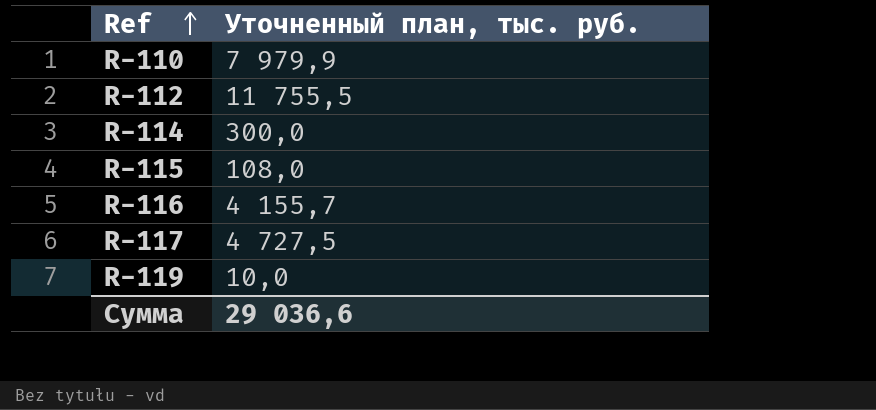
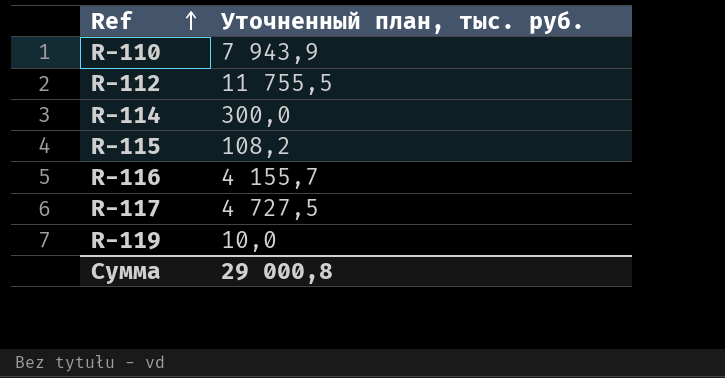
R-110 | Уточненный план, тыс. руб.: 7 979,9 -> 7 943,9
R-115 | Уточненный план, тыс. руб.: 108,0 -> 108,2
Сумма | Уточненный план, тыс. руб.: 29 036,6 -> 29 000,8

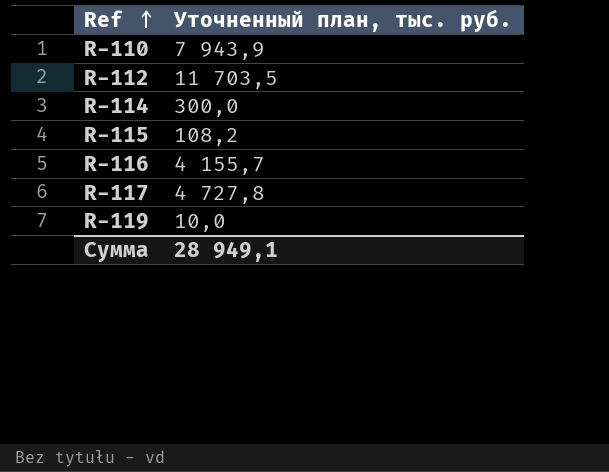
R-112 | Уточненный план, тыс. руб.: 11 755,5 -> 11 703,5
R-117 | Уточненный план, тыс. руб.: 4 727,5 -> 4 727,8
Сумма | Уточненный план, тыс. руб.: 29 000,8 -> 28 949,1

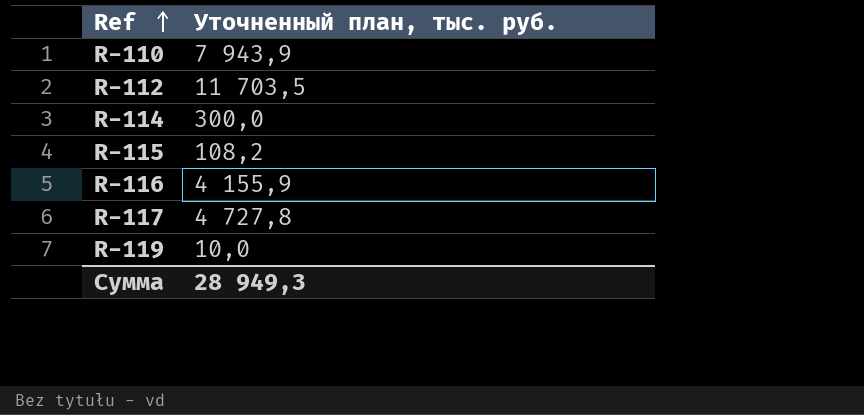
R-116 | Уточненный план, тыс. руб.: 4 155,7 -> 4 155,9
Сумма | Уточненный план, тыс. руб.: 28 949,1 -> 28 949,3

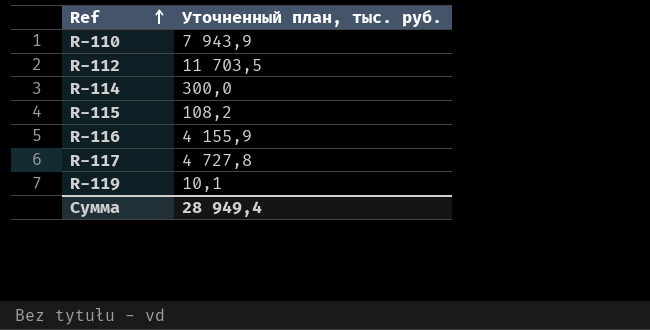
R-119 | Уточненный план, тыс. руб.: 10,0 -> 10,1
Сумма | Уточненный план, тыс. руб.: 28 949,3 -> 28 949,4

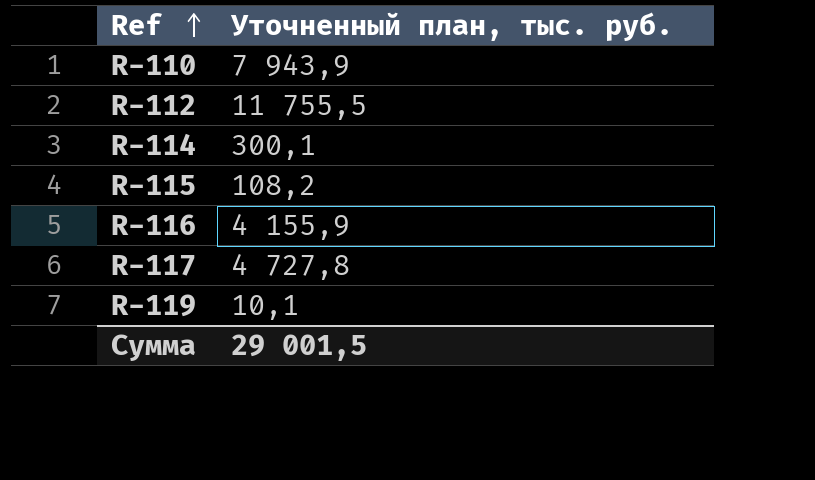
R-112 | Уточненный план, тыс. руб.: 11 703,5 -> 11 755,5
R-114 | Уточненный план, тыс. руб.: 300,0 -> 300,1
Сумма | Уточненный план, тыс. руб.: 28 949,4 -> 29 001,5

